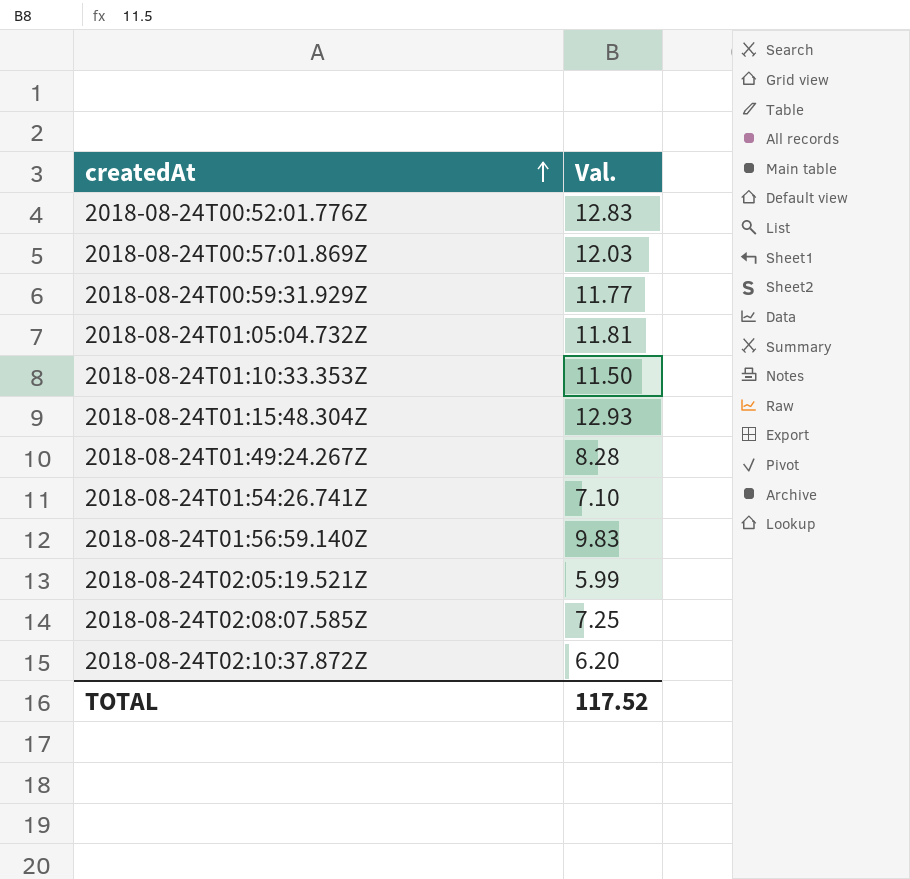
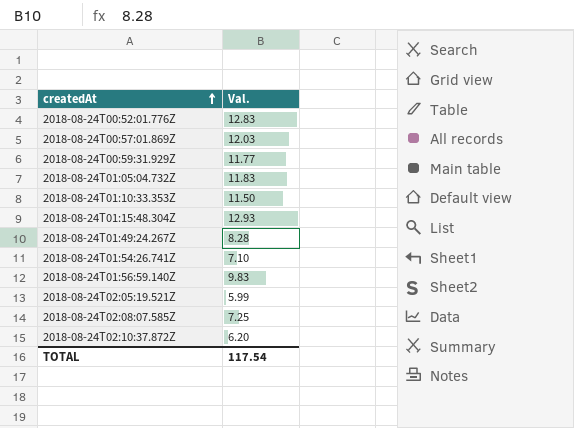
2018-08-24T01:05:04.732Z | Val.: 11.81 -> 11.83
TOTAL | Val.: 117.52 -> 117.54

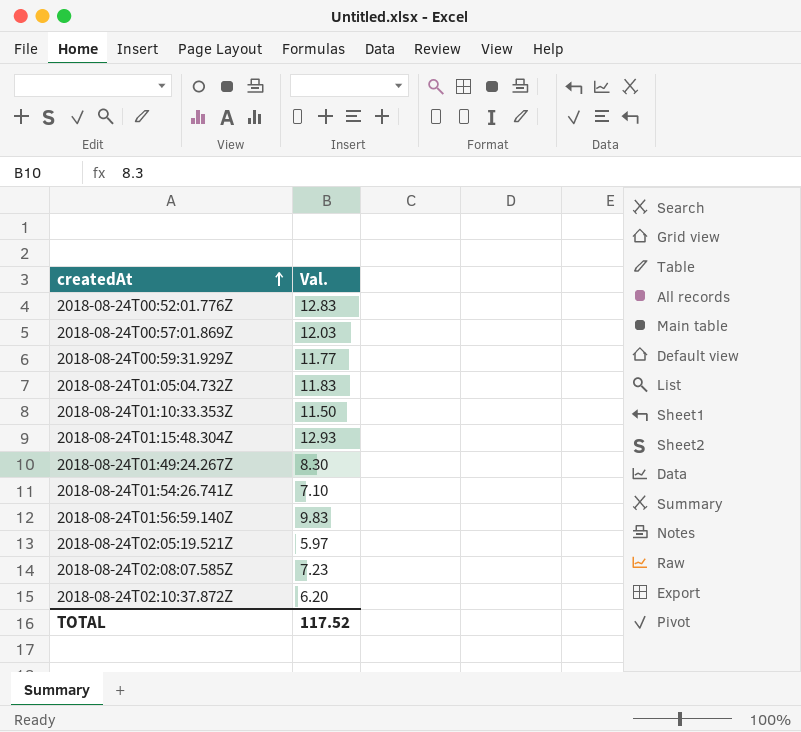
2018-08-24T01:49:24.267Z | Val.: 8.28 -> 8.30
2018-08-24T02:05:19.521Z | Val.: 5.99 -> 5.97
2018-08-24T02:08:07.585Z | Val.: 7.25 -> 7.23
TOTAL | Val.: 117.54 -> 117.52

